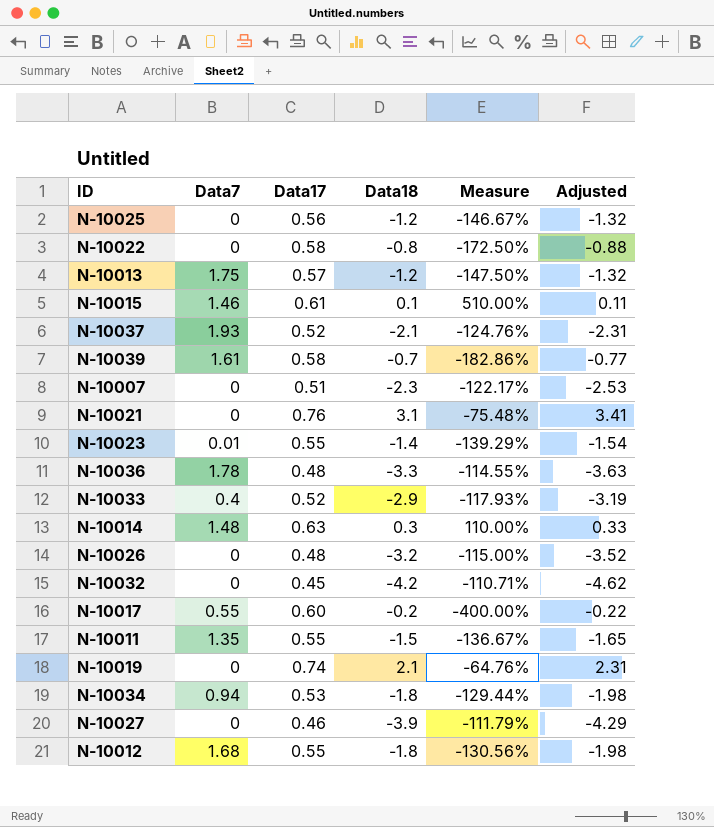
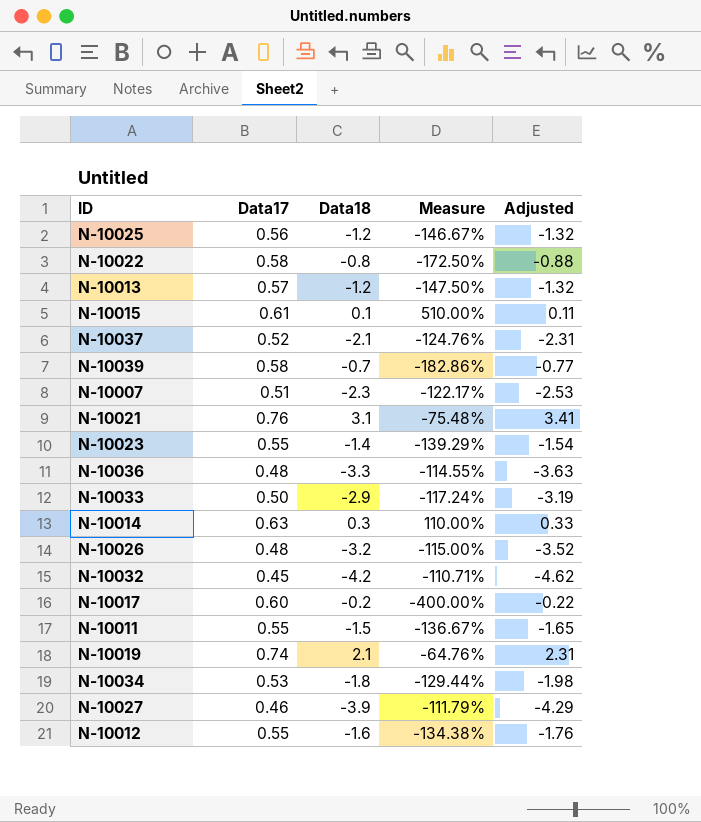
column Data7 | position: 2 -> none
N-10033 | Data17: 0.52 -> 0.50
N-10033 | Measure: -117.93% -> -117.24%
N-10012 | Data18: -1.8 -> -1.6
N-10012 | Measure: -130.56% -> -134.38%
N-10012 | Adjusted: -1.98 -> -1.76

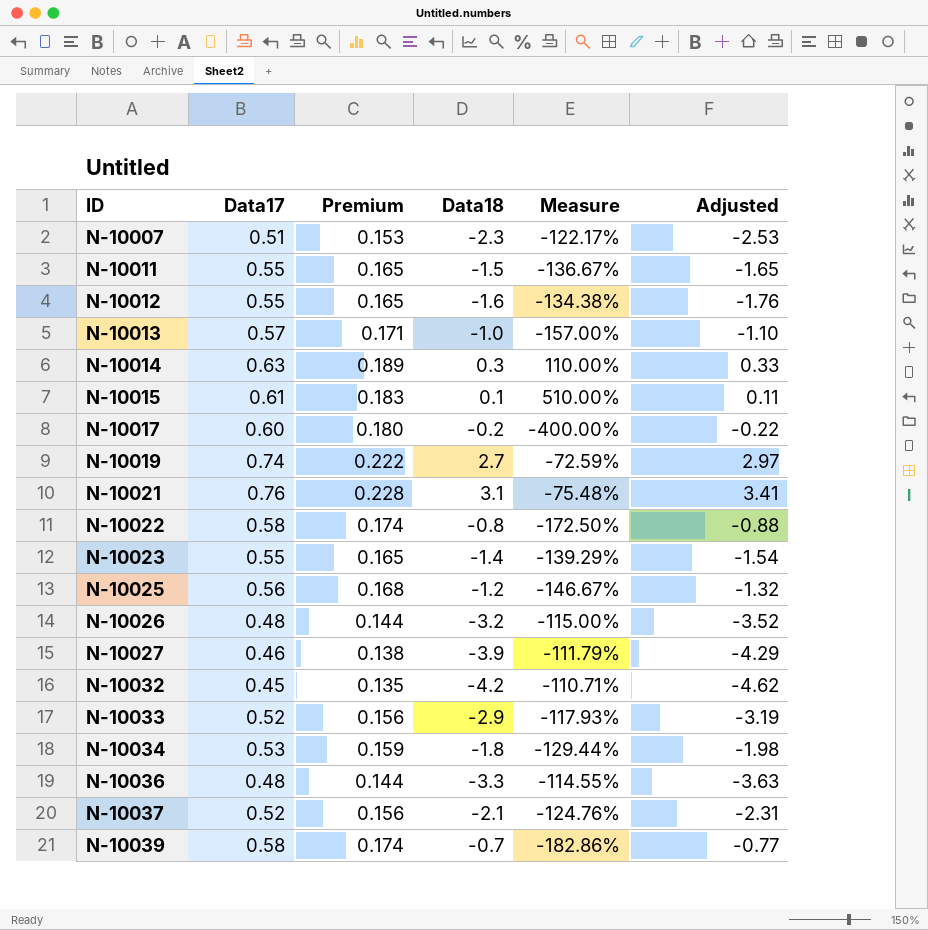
row order: none -> ID ascending
column Premium | formula: none -> [Data17] * 0.3
N-10013 | Data18: -1.2 -> -1.0
N-10013 | Measure: -147.50% -> -157.00%
N-10013 | Adjusted: -1.32 -> -1.10
N-10019 | Data18: 2.1 -> 2.7
N-10019 | Measure: -64.76% -> -72.59%
N-10019 | Adjusted: 2.31 -> 2.97
N-10033 | Data17: 0.50 -> 0.52
N-10033 | Measure: -117.24% -> -117.93%

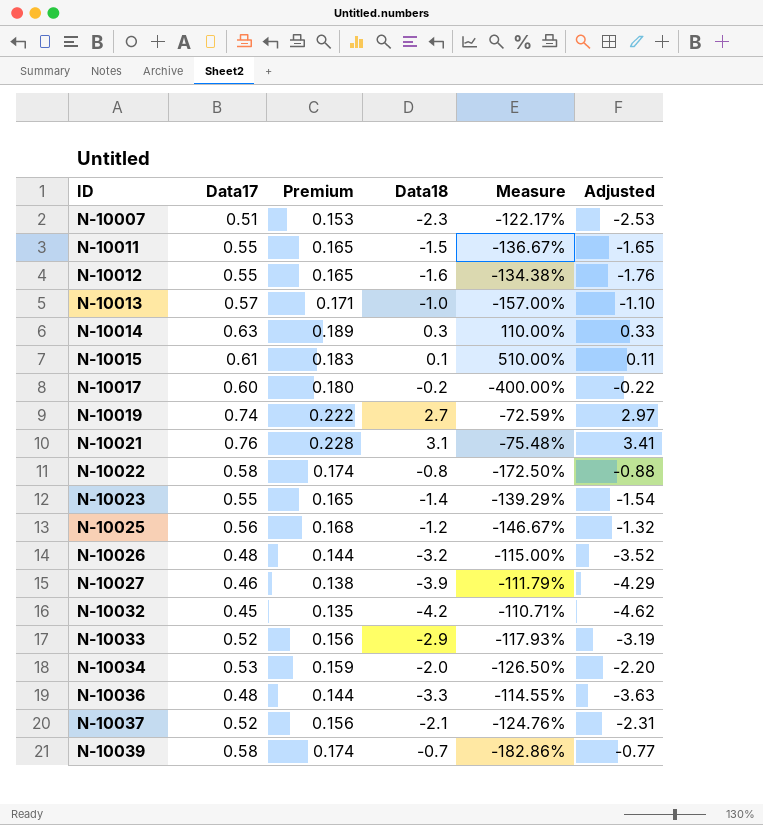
N-10034 | Data18: -1.8 -> -2.0
N-10034 | Measure: -129.44% -> -126.50%
N-10034 | Adjusted: -1.98 -> -2.20

